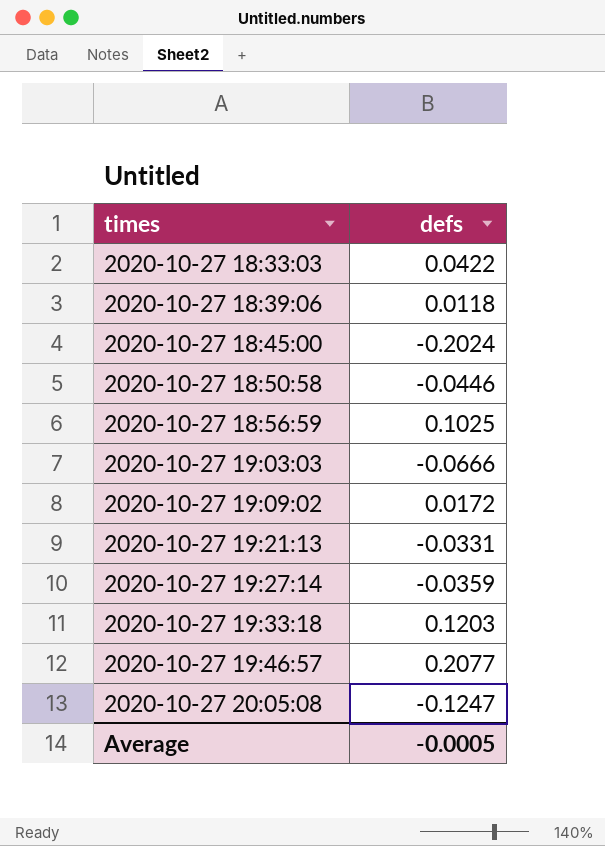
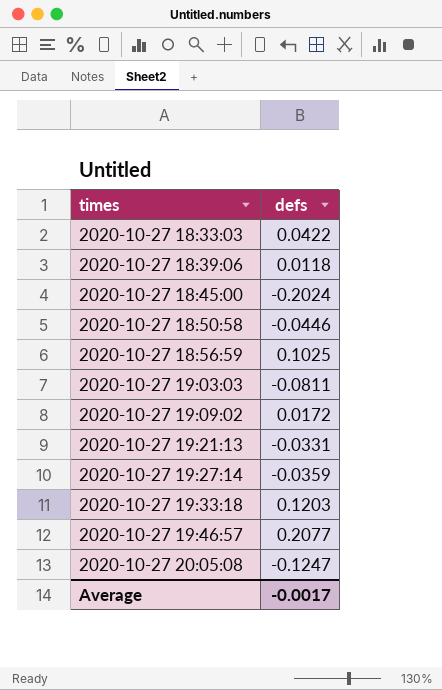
2020-10-27 19:03:03 | defs: -0.0666 -> -0.0811
Average | defs: -0.0005 -> -0.0017

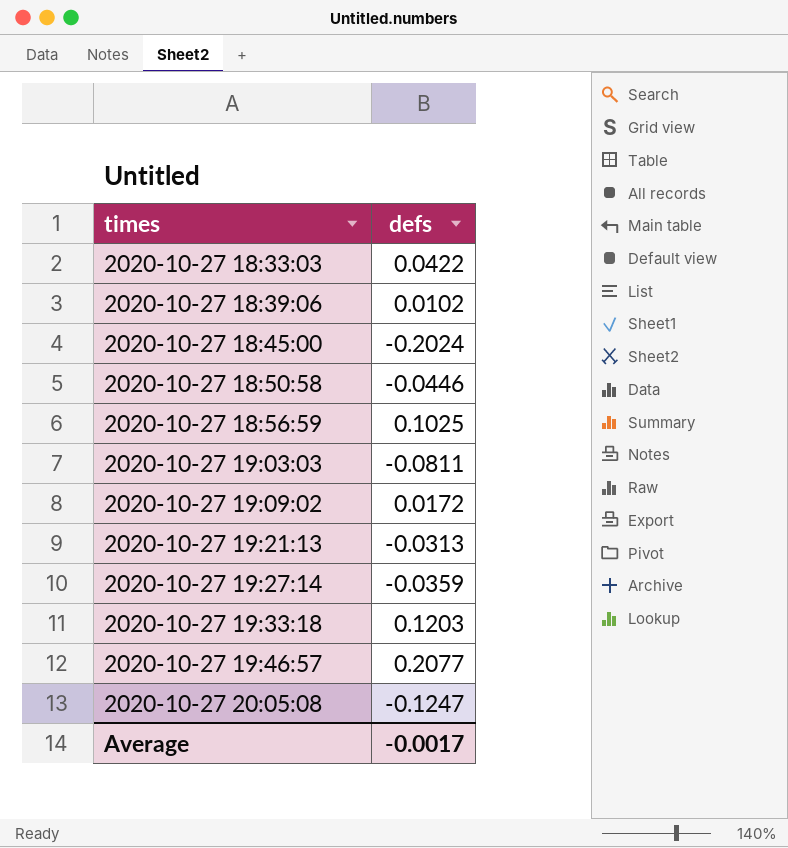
2020-10-27 18:39:06 | defs: 0.0118 -> 0.0102
2020-10-27 19:21:13 | defs: -0.0331 -> -0.0313

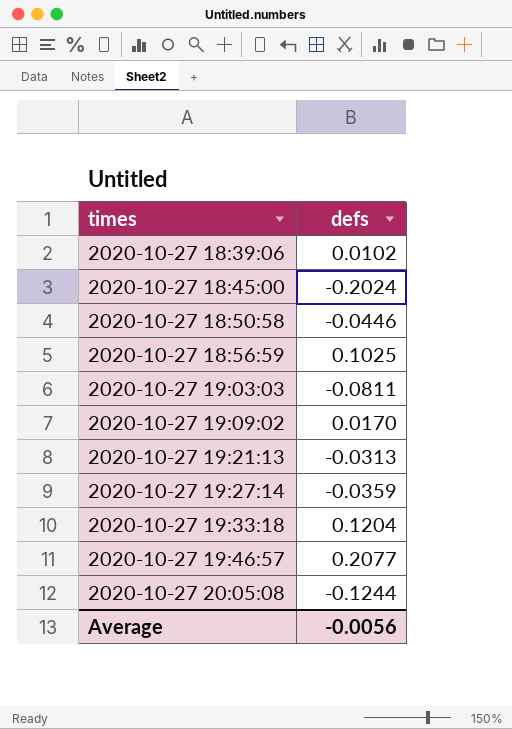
row 2020-10-27 18:33:03: 0.0422 -> none
2020-10-27 19:09:02 | defs: 0.0172 -> 0.0170
2020-10-27 19:33:18 | defs: 0.1203 -> 0.1204
2020-10-27 20:05:08 | defs: -0.1247 -> -0.1244
Average | defs: -0.0017 -> -0.0056

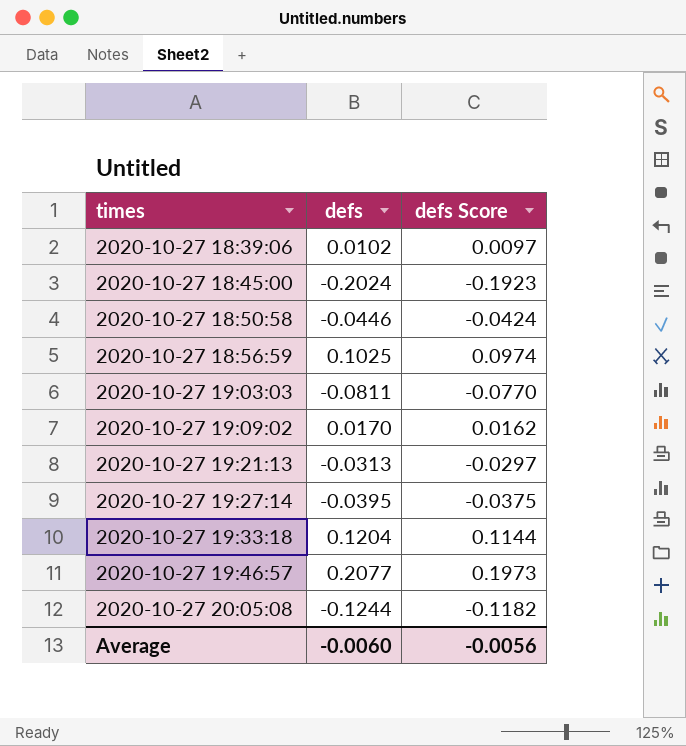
column defs Score | formula: none -> [defs] * 0.95
2020-10-27 19:27:14 | defs: -0.0359 -> -0.0395
Average | defs: -0.0056 -> -0.0060

